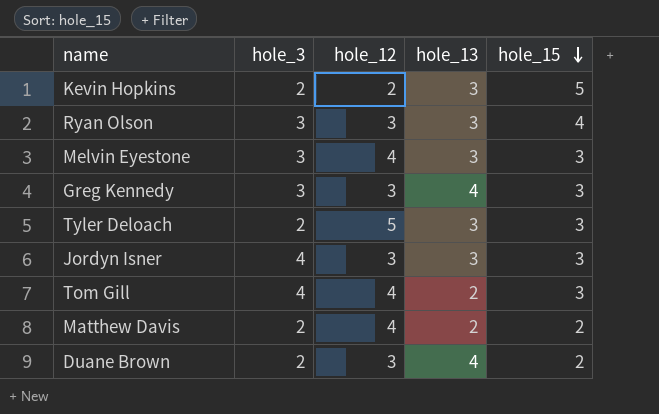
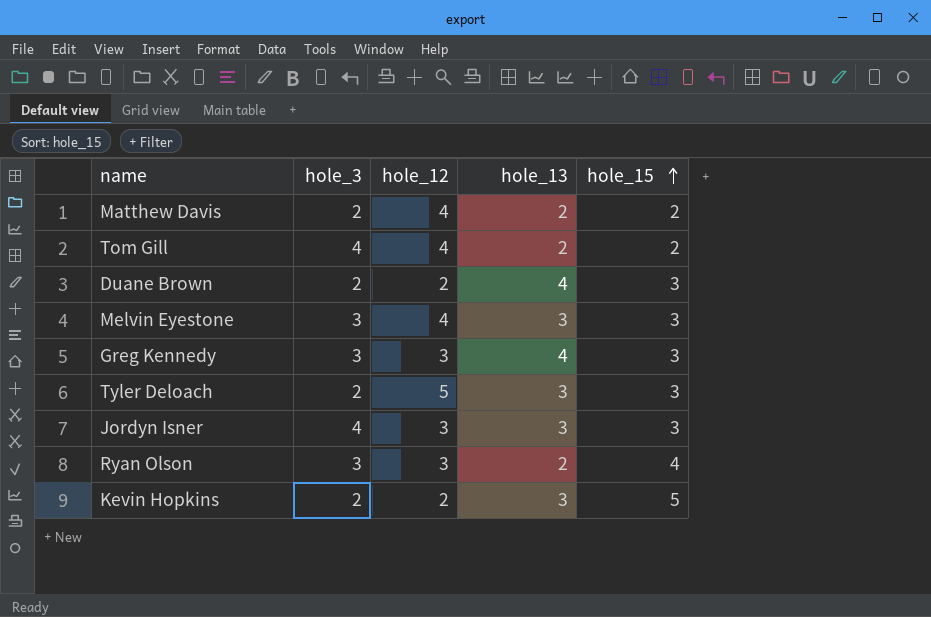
row order: hole_15 descending -> hole_15 ascending
Tom Gill | hole_15: 3 -> 2
Duane Brown | hole_12: 3 -> 2
Duane Brown | hole_15: 2 -> 3
Ryan Olson | hole_13: 3 -> 2

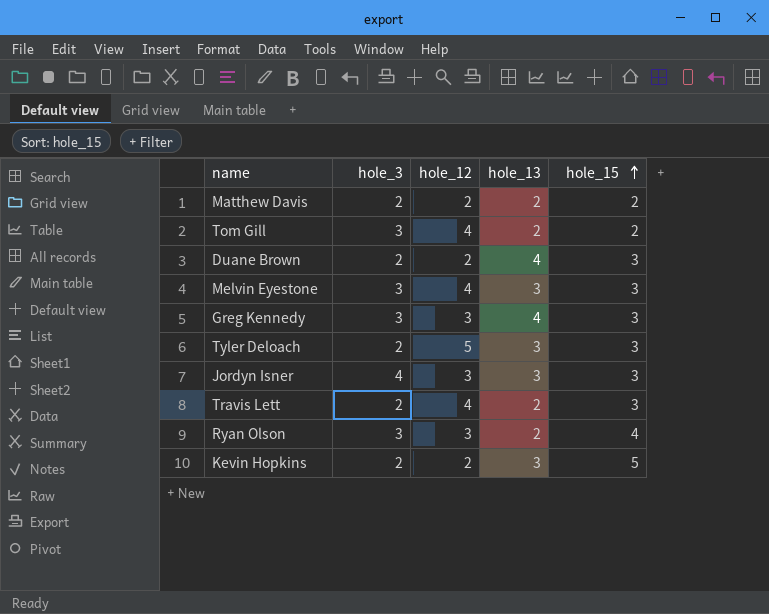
Matthew Davis | hole_12: 4 -> 2
Tom Gill | hole_3: 4 -> 3
row Travis Lett: none -> 2 | 4 | 2 | 3

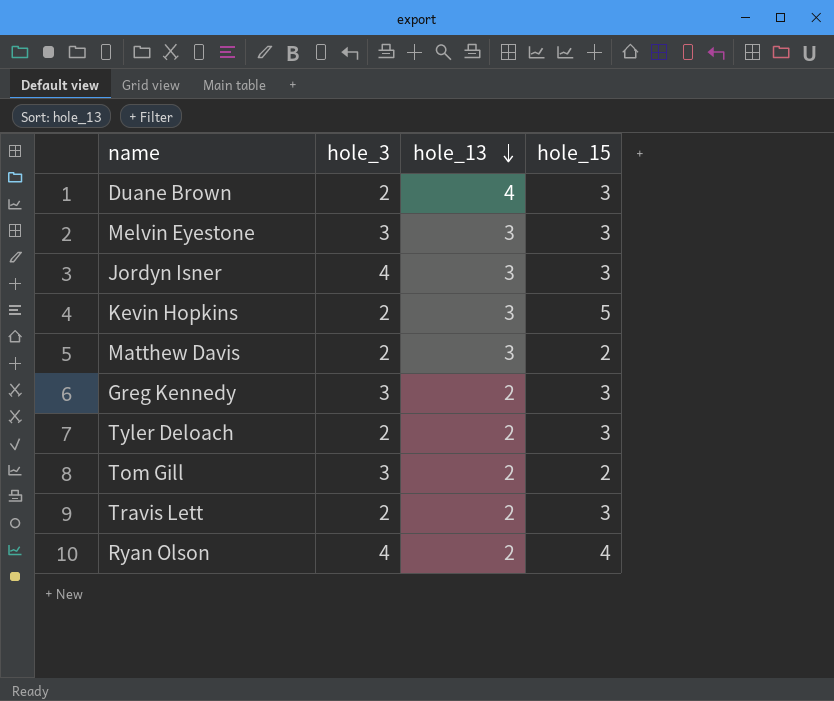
row order: hole_15 ascending -> hole_13 descending
column hole_12 | position: 3 -> none
Matthew Davis | hole_13: 2 -> 3
Greg Kennedy | hole_13: 4 -> 2
Tyler Deloach | hole_13: 3 -> 2
Ryan Olson | hole_3: 3 -> 4

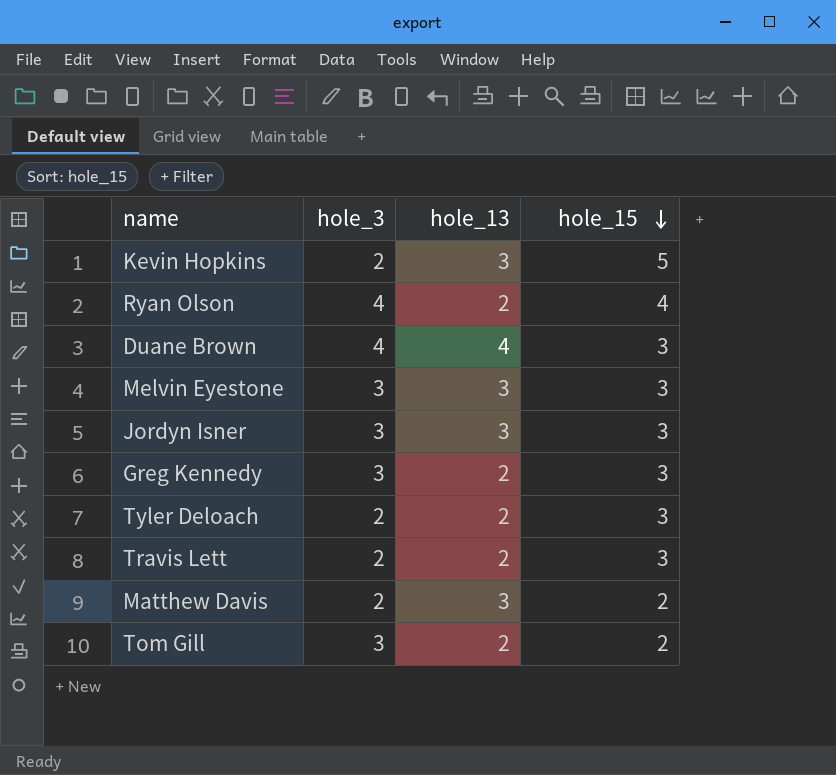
row order: hole_13 descending -> hole_15 descending
Duane Brown | hole_3: 2 -> 4
Jordyn Isner | hole_3: 4 -> 3

